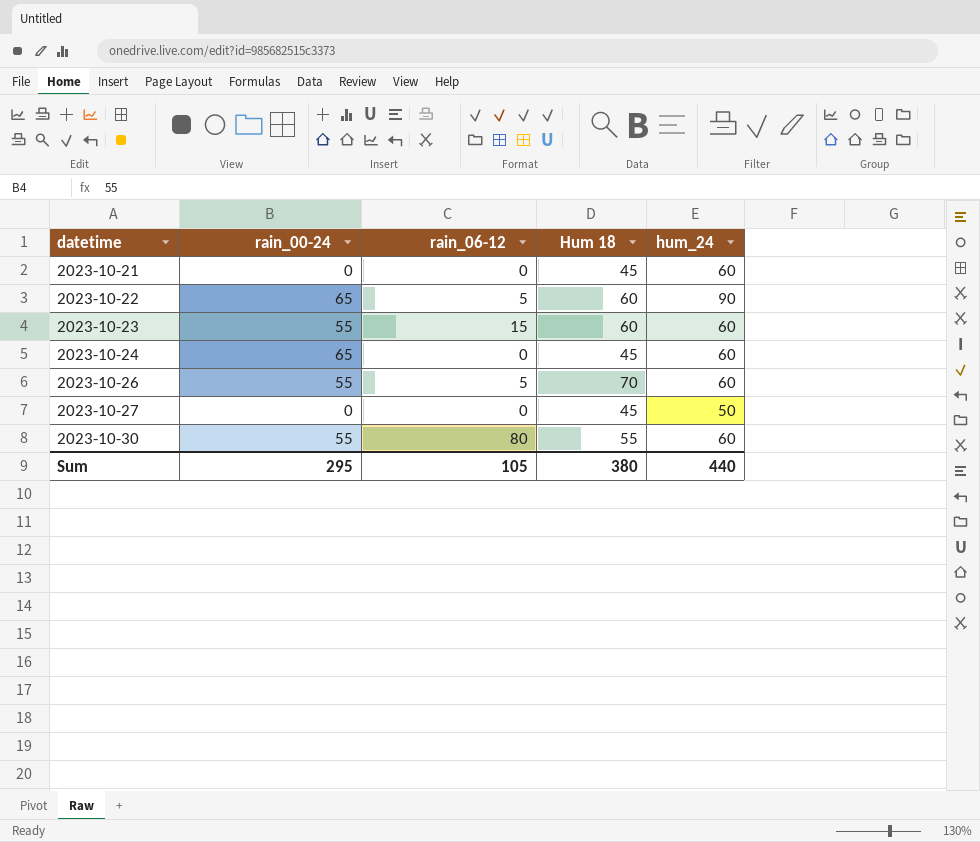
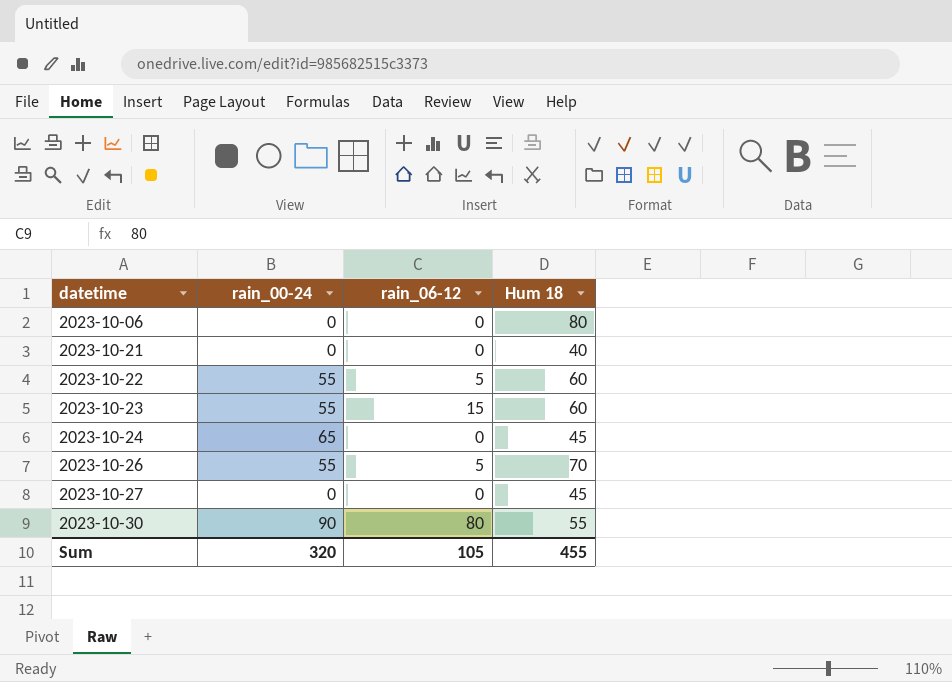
column hum_24 | position: 5 -> none
row 2023-10-06: none -> 0 | 0 | 80
2023-10-21 | Hum 18: 45 -> 40
2023-10-22 | rain_00-24: 65 -> 55
2023-10-30 | rain_00-24: 55 -> 90
Sum | rain_00-24: 295 -> 320
Sum | Hum 18: 380 -> 455

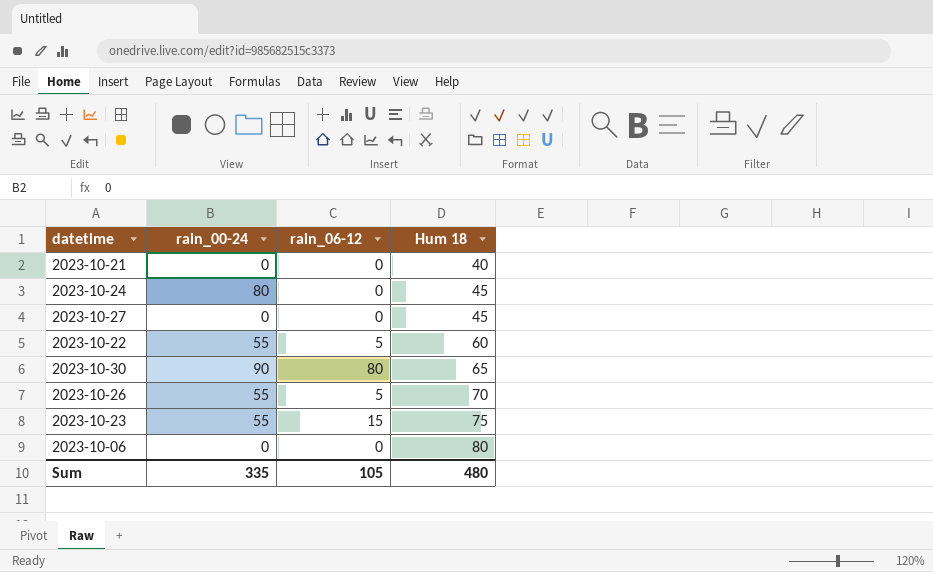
row order: datetime ascending -> Hum 18 ascending
2023-10-24 | rain_00-24: 65 -> 80
2023-10-30 | Hum 18: 55 -> 65
2023-10-23 | Hum 18: 60 -> 75
Sum | rain_00-24: 320 -> 335
Sum | Hum 18: 455 -> 480

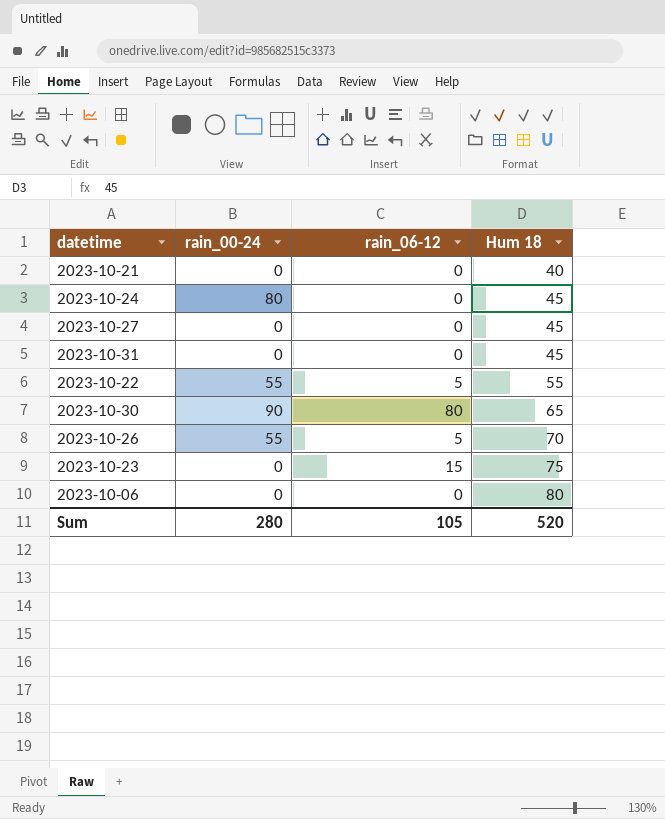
row 2023-10-31: none -> 0 | 0 | 45
2023-10-22 | Hum 18: 60 -> 55
2023-10-23 | rain_00-24: 55 -> 0
Sum | rain_00-24: 335 -> 280
Sum | Hum 18: 480 -> 520

